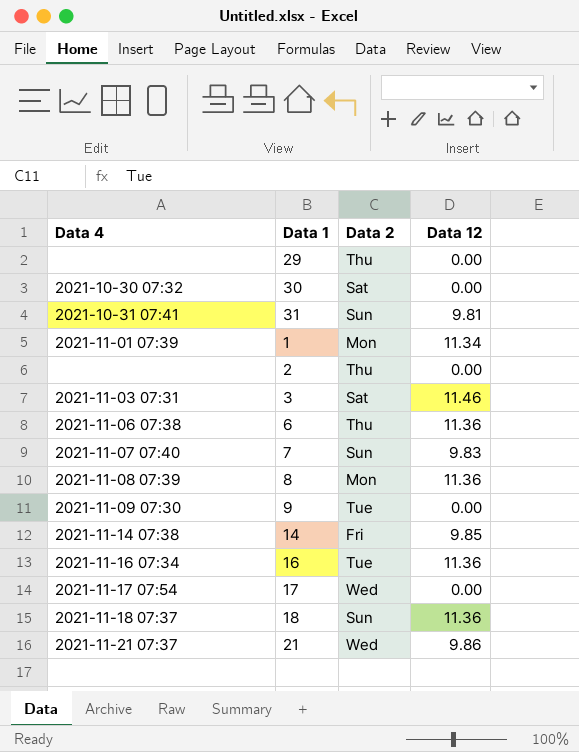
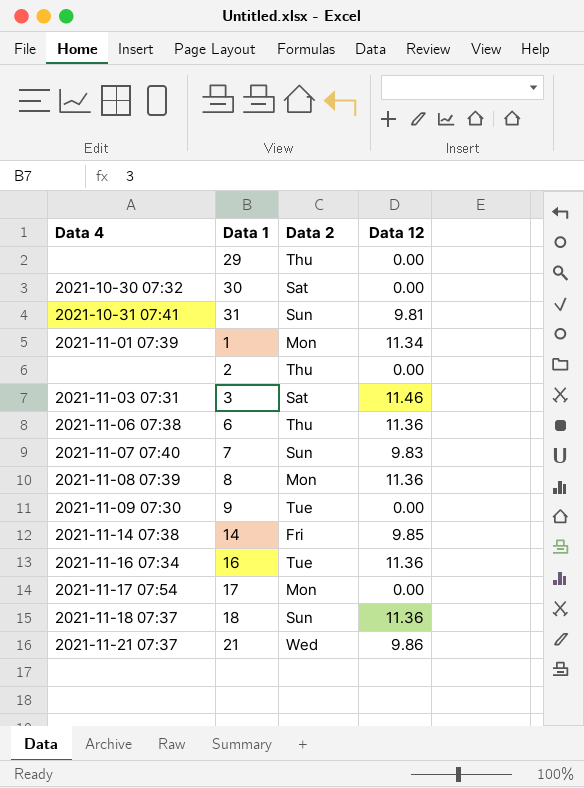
17 | Data 2: Wed -> Mon

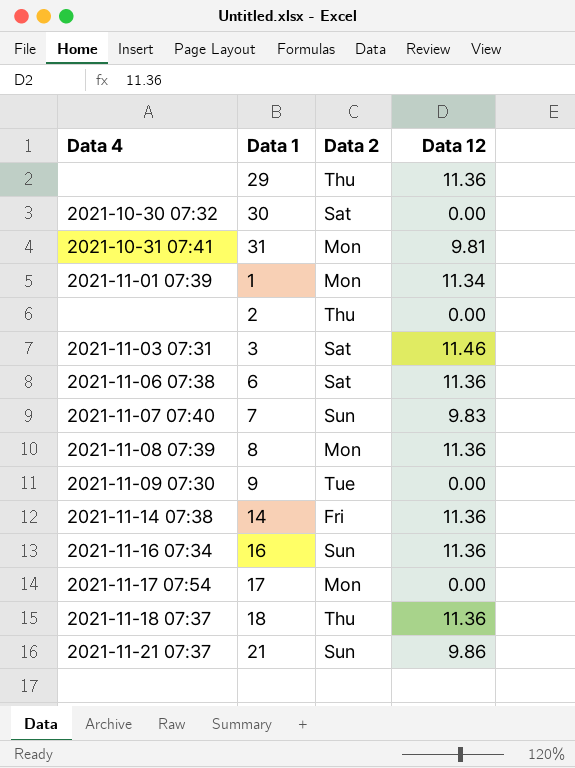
29 | Data 12: 0.00 -> 11.36
31 | Data 2: Sun -> Mon
6 | Data 2: Thu -> Sat
14 | Data 12: 9.85 -> 11.36
16 | Data 2: Tue -> Sun
18 | Data 2: Sun -> Thu
21 | Data 2: Wed -> Sun

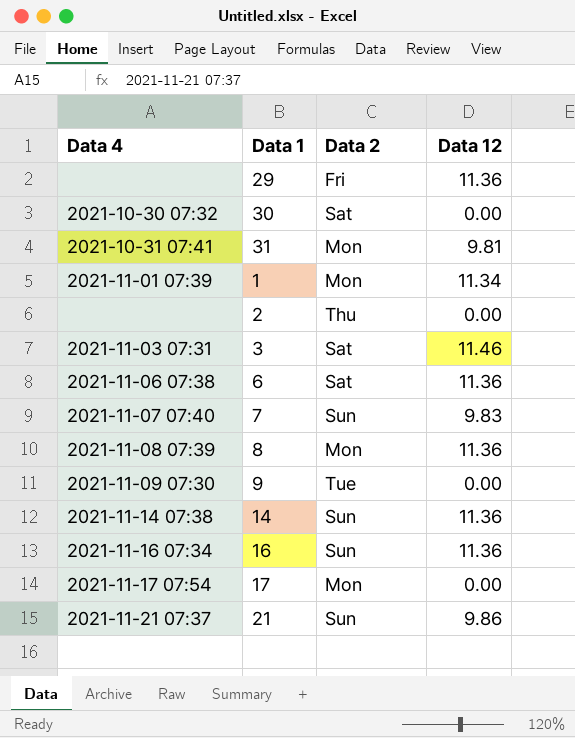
row 18: 2021-11-18 07:37 | Thu | 11.36 -> none
29 | Data 2: Thu -> Fri
14 | Data 2: Fri -> Sun

